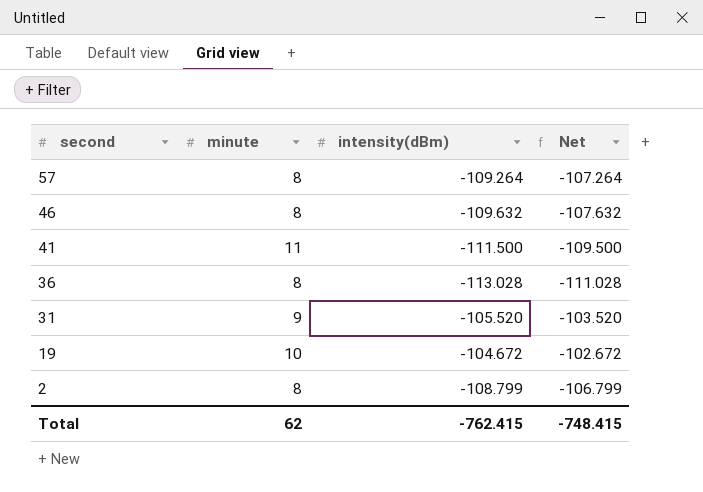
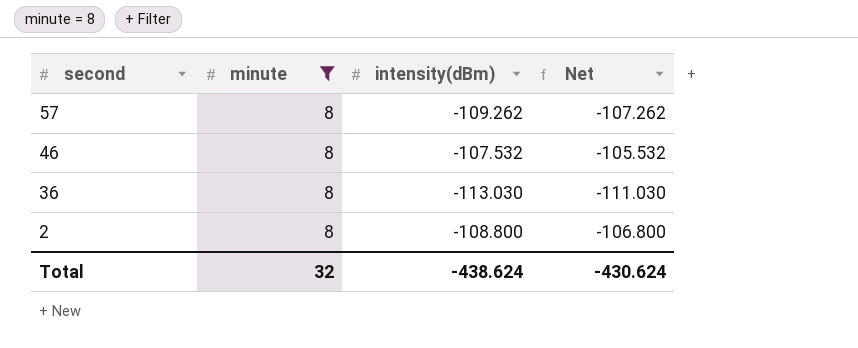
filter: none -> minute = 8
57 | intensity(dBm): -109.264 -> -109.262
57 | Net: -107.264 -> -107.262
46 | intensity(dBm): -109.632 -> -107.532
46 | Net: -107.632 -> -105.532
36 | intensity(dBm): -113.028 -> -113.030
36 | Net: -111.028 -> -111.030
2 | intensity(dBm): -108.799 -> -108.800
2 | Net: -106.799 -> -106.800
Total | minute: 62 -> 32
Total | intensity(dBm): -762.415 -> -438.624
Total | Net: -748.415 -> -430.624

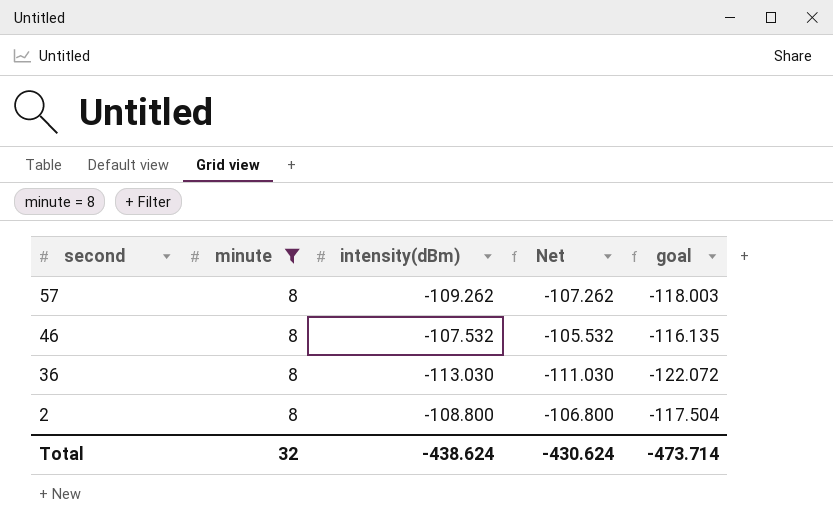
column goal | formula: none -> [intensity(dBm)] * 1.08

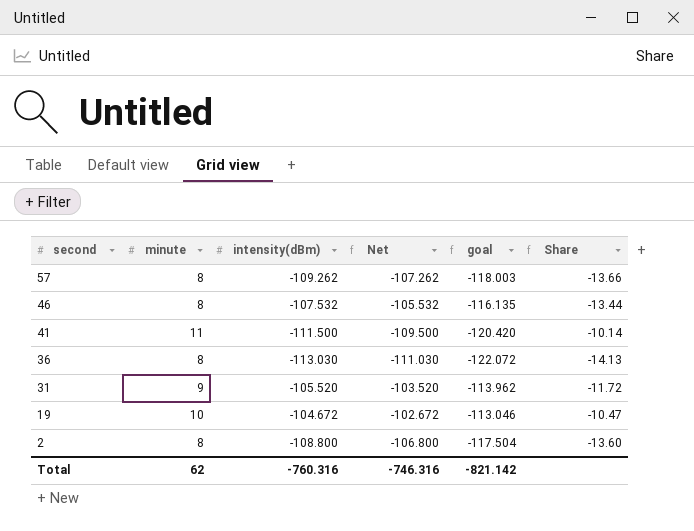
filter: minute = 8 -> none
column Share | formula: none -> [intensity(dBm)] / [minute]
Total | minute: 32 -> 62
Total | intensity(dBm): -438.624 -> -760.316
Total | Net: -430.624 -> -746.316
Total | goal: -473.714 -> -821.142

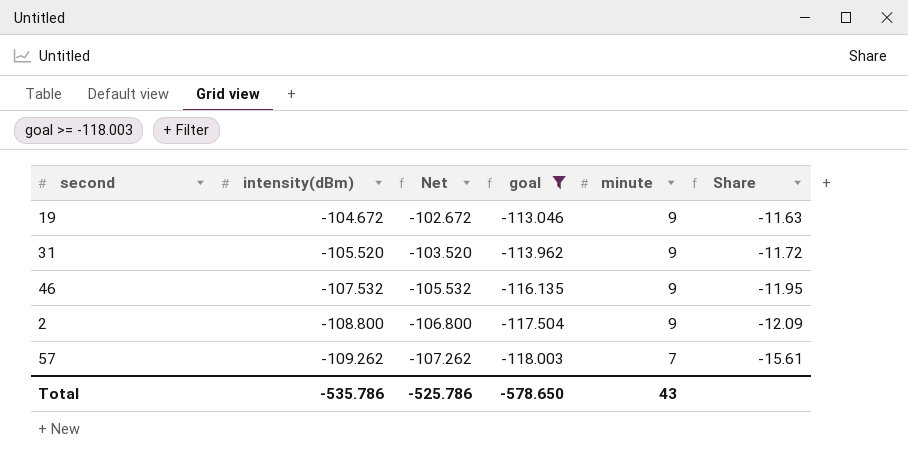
filter: none -> goal >= -118.003
row order: second descending -> intensity(dBm) descending
column minute | position: 2 -> 5
19 | minute: 10 -> 9
19 | Share: -10.47 -> -11.63
46 | minute: 8 -> 9
46 | Share: -13.44 -> -11.95
2 | minute: 8 -> 9
2 | Share: -13.60 -> -12.09
57 | minute: 8 -> 7
57 | Share: -13.66 -> -15.61
Total | intensity(dBm): -760.316 -> -535.786
Total | Net: -746.316 -> -525.786
Total | goal: -821.142 -> -578.650
Total | minute: 62 -> 43

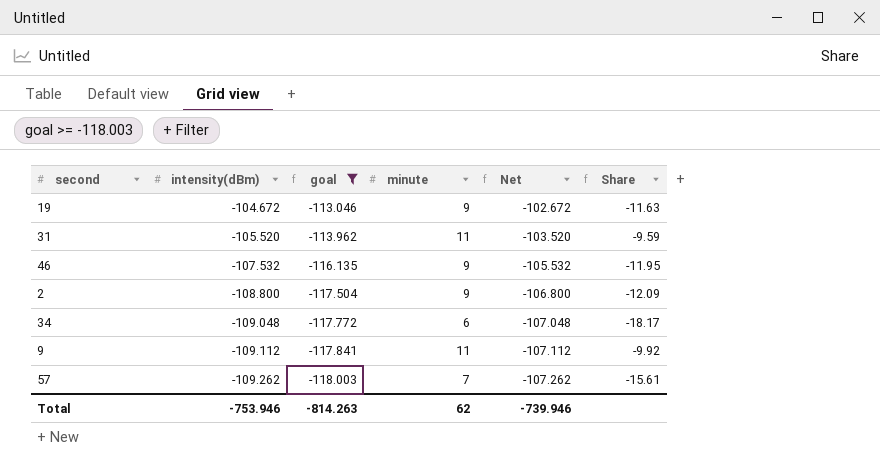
column Net | position: 3 -> 5
31 | minute: 9 -> 11
31 | Share: -11.72 -> -9.59
row 34: none -> -109.048 | -117.772 | 6 | -107.048 | -18.17
row 9: none -> -109.112 | -117.841 | 11 | -107.112 | -9.92
Total | intensity(dBm): -535.786 -> -753.946
Total | goal: -578.650 -> -814.263
Total | minute: 43 -> 62
Total | Net: -525.786 -> -739.946

